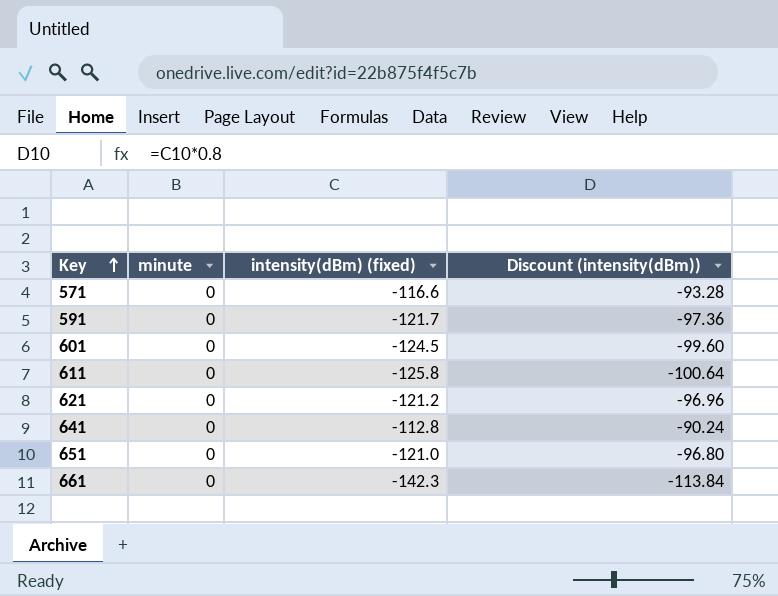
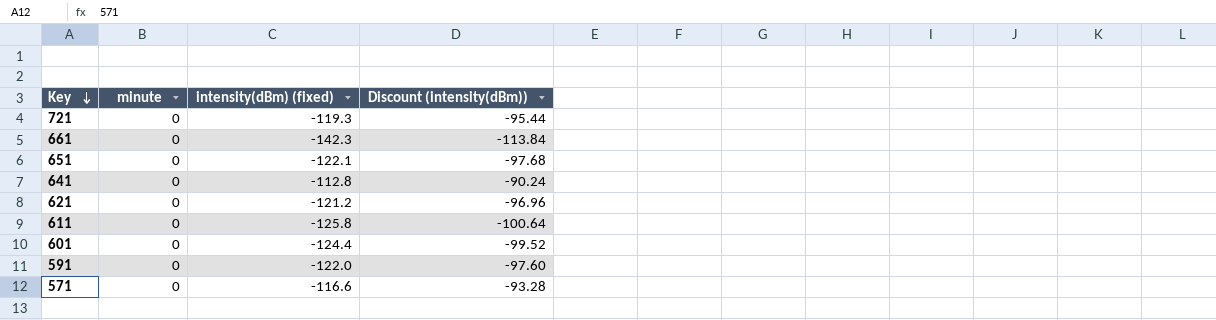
row order: Key ascending -> Key descending
row 721: none -> 0 | -119.3 | -95.44
651 | intensity(dBm) (fixed): -121.0 -> -122.1
651 | Discount (intensity(dBm)): -96.80 -> -97.68
601 | intensity(dBm) (fixed): -124.5 -> -124.4
601 | Discount (intensity(dBm)): -99.60 -> -99.52
591 | intensity(dBm) (fixed): -121.7 -> -122.0
591 | Discount (intensity(dBm)): -97.36 -> -97.60

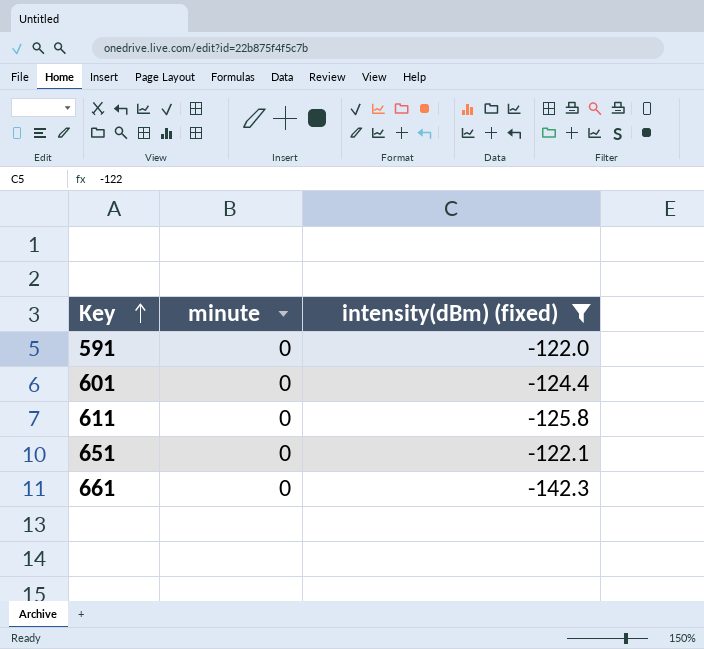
filter: none -> intensity(dBm) (fixed) <= -122.0
row order: Key descending -> Key ascending
column Discount (intensity(dBm)) | formula: [intensity(dBm) (fixed)] * 0.8 -> none

